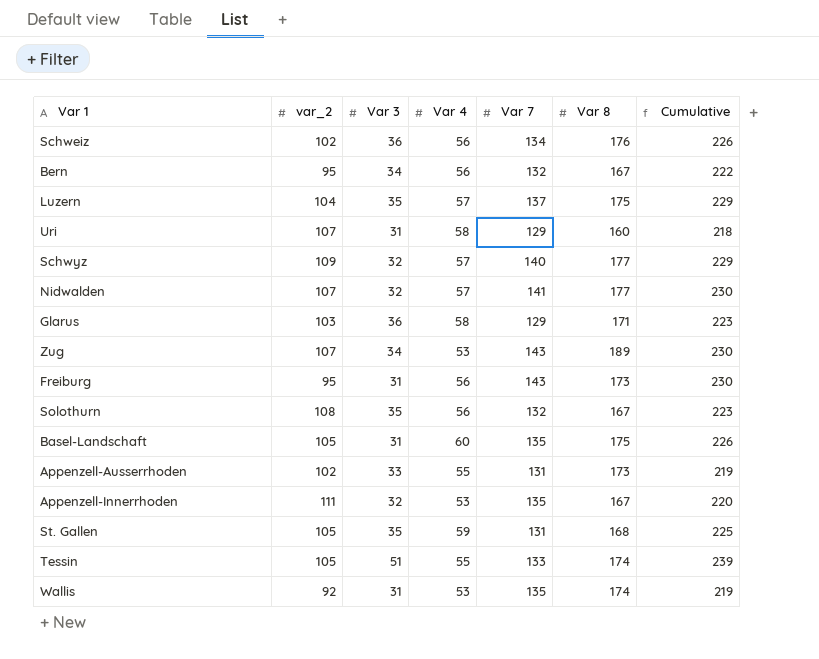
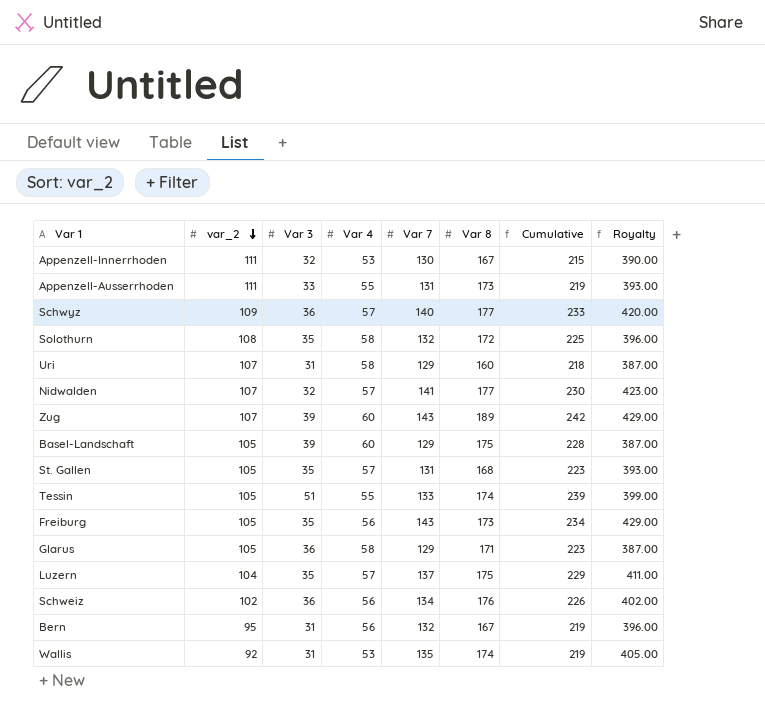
row order: none -> var_2 descending
column Royalty | formula: none -> [Var 7] * 3
Appenzell-Innerrhoden | Var 7: 135 -> 130
Appenzell-Innerrhoden | Cumulative: 220 -> 215
Appenzell-Ausserrhoden | var_2: 102 -> 111
Schwyz | Var 3: 32 -> 36
Schwyz | Cumulative: 229 -> 233
Solothurn | Var 4: 56 -> 58
Solothurn | Var 8: 167 -> 172
Solothurn | Cumulative: 223 -> 225
Zug | Var 3: 34 -> 39
Zug | Var 4: 53 -> 60
Zug | Cumulative: 230 -> 242
Basel-Landschaft | Var 3: 31 -> 39
Basel-Landschaft | Var 7: 135 -> 129
Basel-Landschaft | Cumulative: 226 -> 228
St. Gallen | Var 4: 59 -> 57
St. Gallen | Cumulative: 225 -> 223
Freiburg | var_2: 95 -> 105
Freiburg | Var 3: 31 -> 35
Freiburg | Cumulative: 230 -> 234
Glarus | var_2: 103 -> 105
Bern | Var 3: 34 -> 31
Bern | Cumulative: 222 -> 219

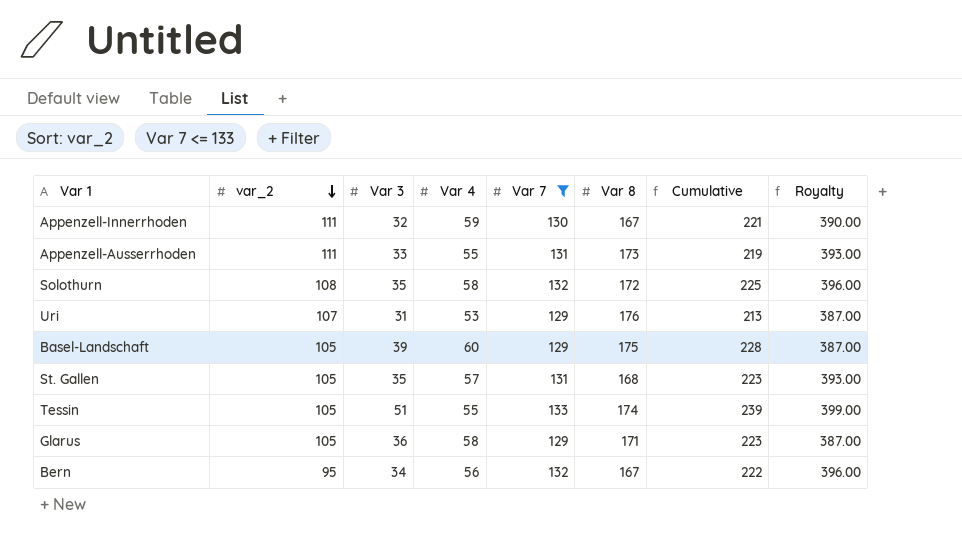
filter: none -> Var 7 <= 133
Appenzell-Innerrhoden | Var 4: 53 -> 59
Appenzell-Innerrhoden | Cumulative: 215 -> 221
Uri | Var 4: 58 -> 53
Uri | Var 8: 160 -> 176
Uri | Cumulative: 218 -> 213
Bern | Var 3: 31 -> 34
Bern | Cumulative: 219 -> 222

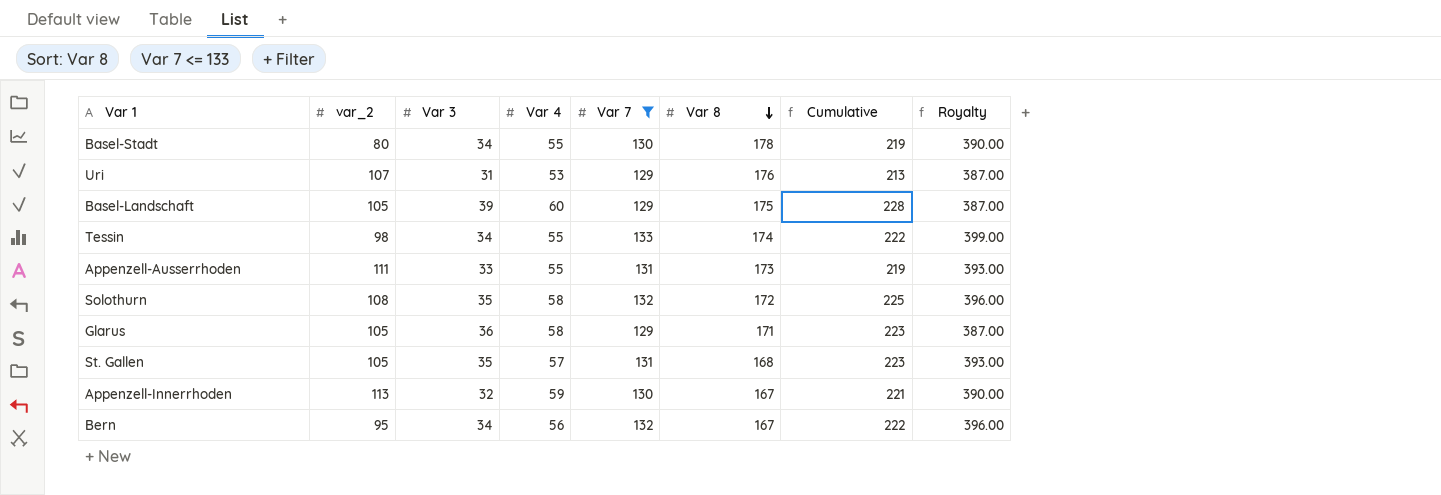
row order: var_2 descending -> Var 8 descending
row Basel-Stadt: none -> 80 | 34 | 55 | 130 | 178 | 219 | 390.00
Tessin | var_2: 105 -> 98
Tessin | Var 3: 51 -> 34
Tessin | Cumulative: 239 -> 222
Appenzell-Innerrhoden | var_2: 111 -> 113

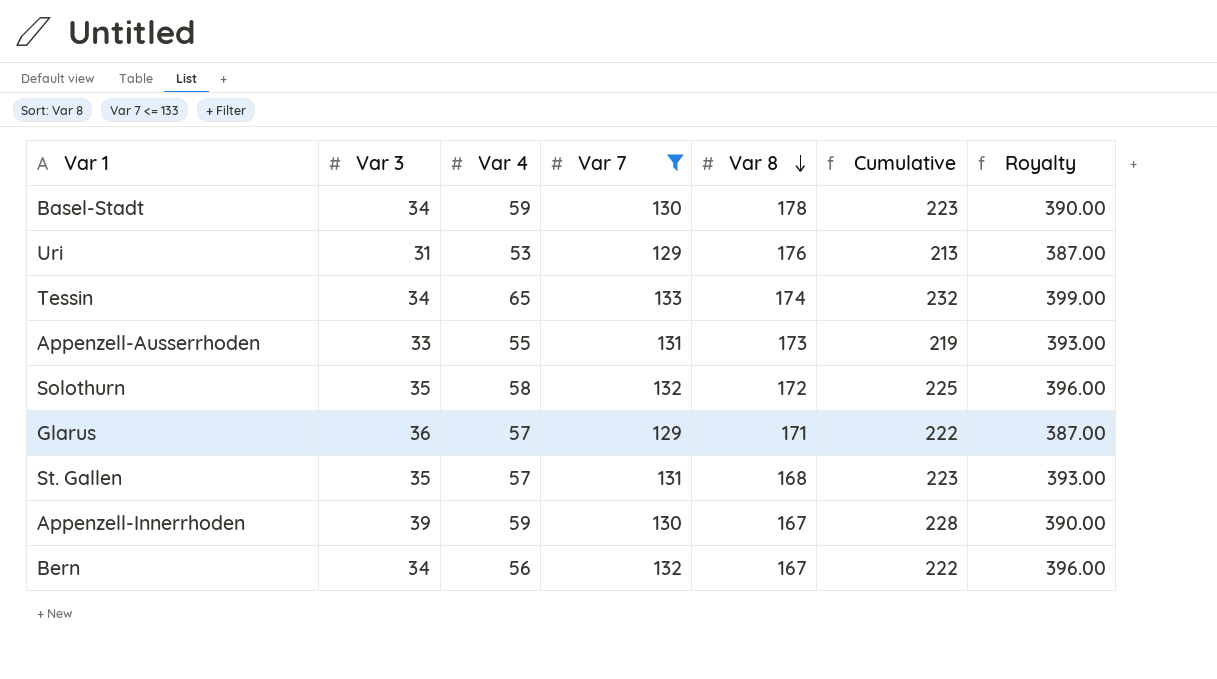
column var_2 | position: 2 -> none
row Basel-Landschaft: 105 | 39 | 60 | 129 | 175 | 228 | 387.00 -> none
Basel-Stadt | Var 4: 55 -> 59
Basel-Stadt | Cumulative: 219 -> 223
Tessin | Var 4: 55 -> 65
Tessin | Cumulative: 222 -> 232
Glarus | Var 4: 58 -> 57
Glarus | Cumulative: 223 -> 222
Appenzell-Innerrhoden | Var 3: 32 -> 39
Appenzell-Innerrhoden | Cumulative: 221 -> 228

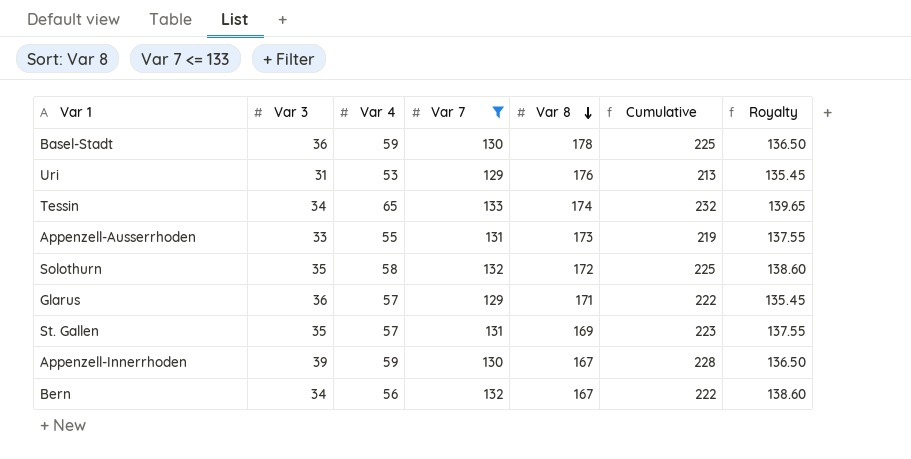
column Royalty | formula: [Var 7] * 3 -> [Var 7] * 1.05
Basel-Stadt | Var 3: 34 -> 36
Basel-Stadt | Cumulative: 223 -> 225
St. Gallen | Var 8: 168 -> 169

